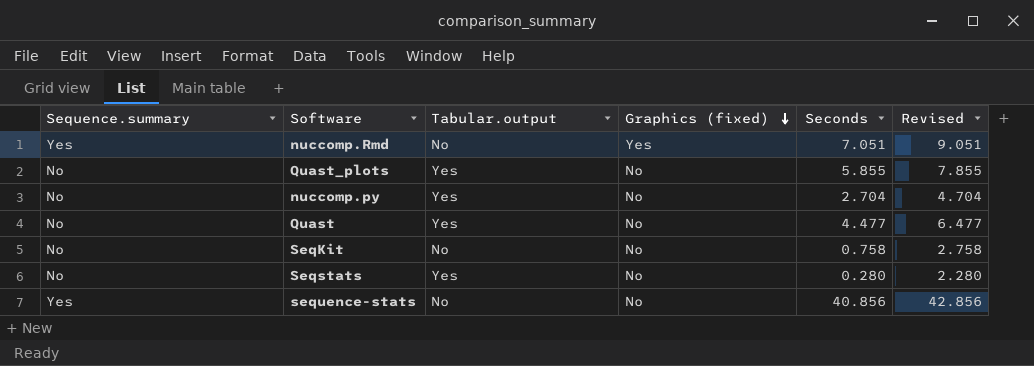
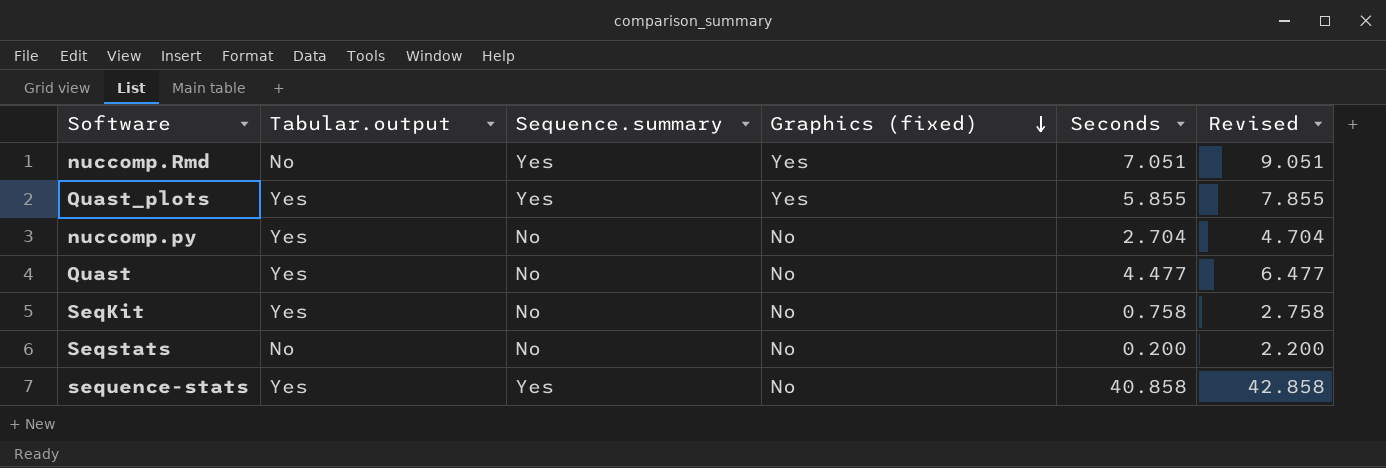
column Sequence.summary | position: 1 -> 3
Quast_plots | Sequence.summary: No -> Yes
Quast_plots | Graphics (fixed): No -> Yes
SeqKit | Tabular.output: No -> Yes
Seqstats | Tabular.output: Yes -> No
Seqstats | Seconds: 0.280 -> 0.200
Seqstats | Revised: 2.280 -> 2.200
sequence-stats | Tabular.output: No -> Yes
sequence-stats | Seconds: 40.856 -> 40.858
sequence-stats | Revised: 42.856 -> 42.858

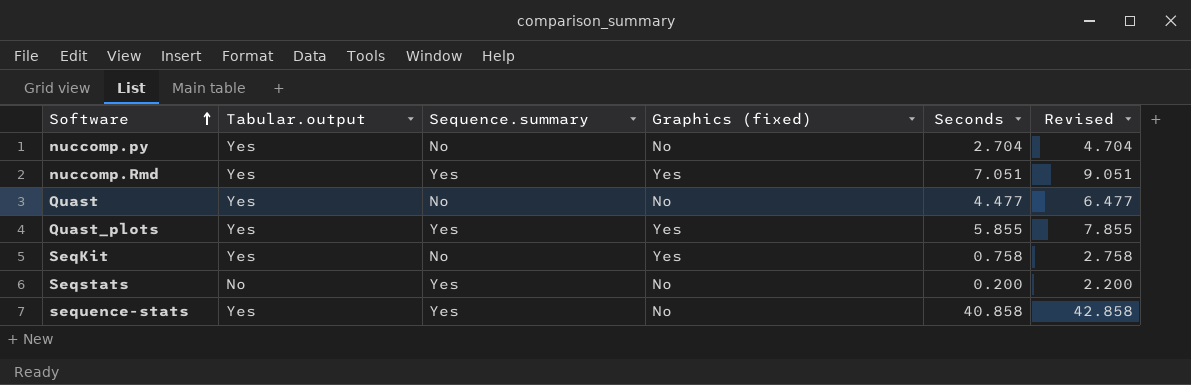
row order: Graphics (fixed) descending -> Software ascending
nuccomp.Rmd | Tabular.output: No -> Yes
SeqKit | Graphics (fixed): No -> Yes
Seqstats | Sequence.summary: No -> Yes

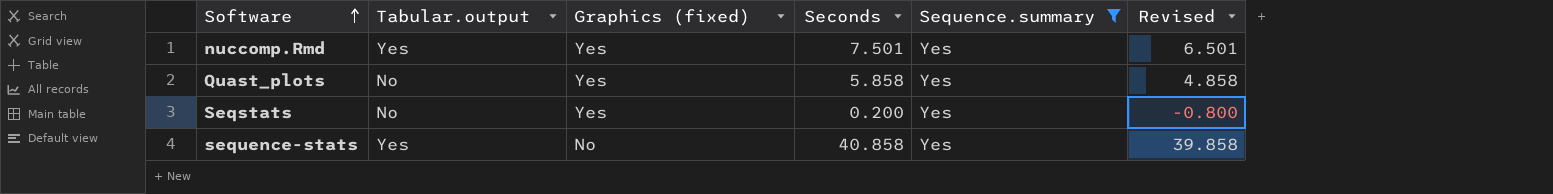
filter: none -> Sequence.summary = Yes
column Sequence.summary | position: 3 -> 5
column Revised | formula: [Seconds] + 2 -> [Seconds] - 1
nuccomp.Rmd | Seconds: 7.051 -> 7.501
Quast_plots | Tabular.output: Yes -> No
Quast_plots | Seconds: 5.855 -> 5.858
Seqstats | Graphics (fixed): No -> Yes

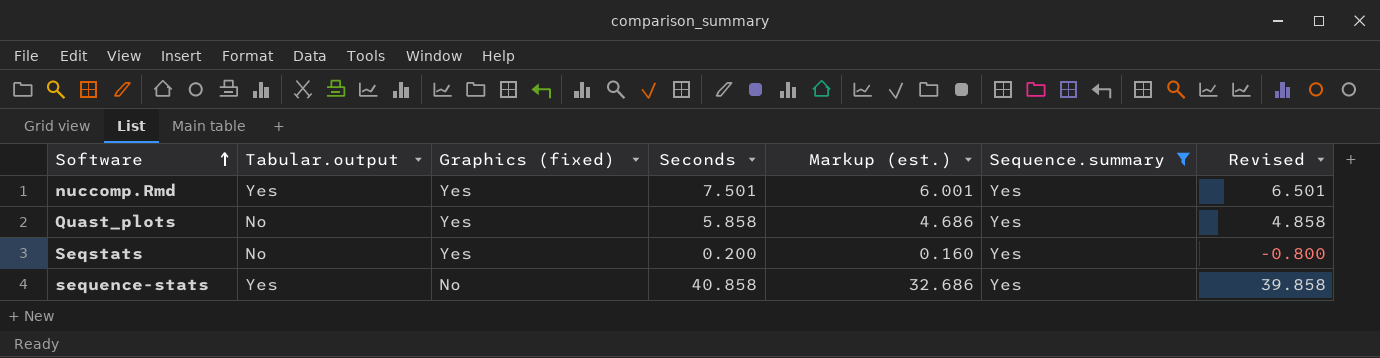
column Markup (est.) | formula: none -> [Seconds] * 0.8

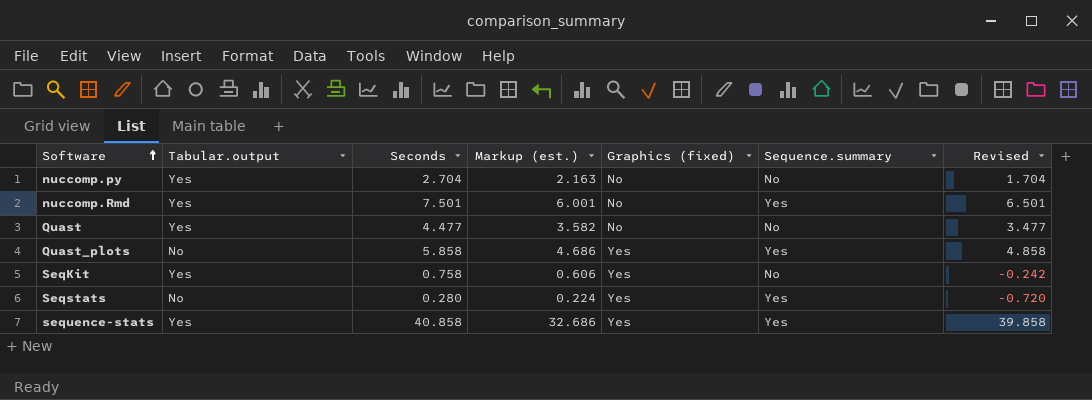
filter: Sequence.summary = Yes -> none
column Graphics (fixed) | position: 3 -> 5
nuccomp.Rmd | Graphics (fixed): Yes -> No
Seqstats | Seconds: 0.200 -> 0.280
Seqstats | Markup (est.): 0.160 -> 0.224
Seqstats | Revised: -0.800 -> -0.720
sequence-stats | Graphics (fixed): No -> Yes

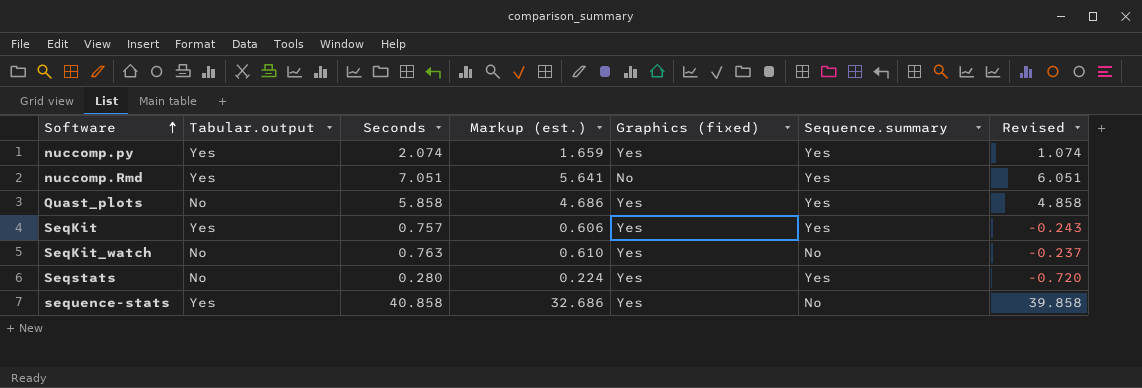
row Quast: Yes | 4.477 | 3.582 | No | No | 3.477 -> none
nuccomp.py | Seconds: 2.704 -> 2.074
nuccomp.py | Markup (est.): 2.163 -> 1.659
nuccomp.py | Graphics (fixed): No -> Yes
nuccomp.py | Sequence.summary: No -> Yes
nuccomp.py | Revised: 1.704 -> 1.074
nuccomp.Rmd | Seconds: 7.501 -> 7.051
nuccomp.Rmd | Markup (est.): 6.001 -> 5.641
nuccomp.Rmd | Revised: 6.501 -> 6.051
SeqKit | Seconds: 0.758 -> 0.757
SeqKit | Sequence.summary: No -> Yes
SeqKit | Revised: -0.242 -> -0.243
row SeqKit_watch: none -> No | 0.763 | 0.610 | Yes | No | -0.237
sequence-stats | Sequence.summary: Yes -> No

